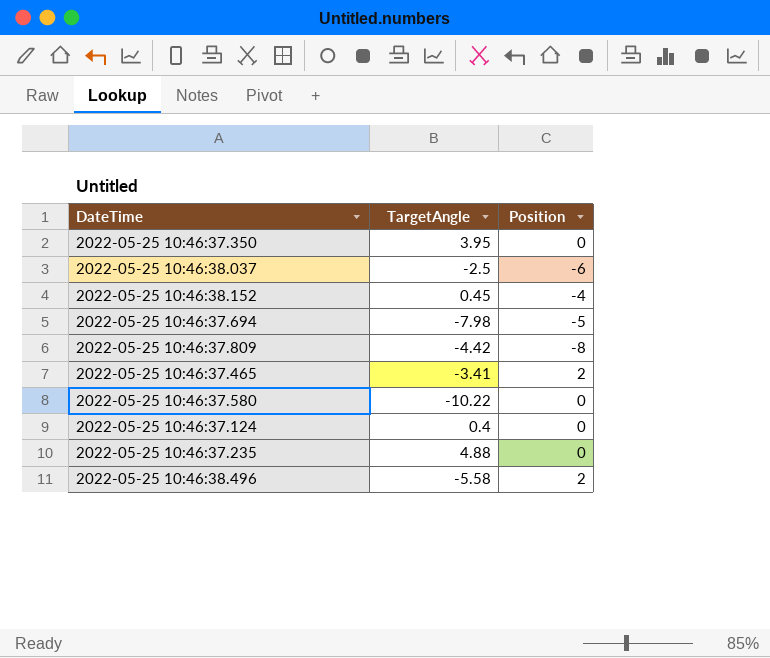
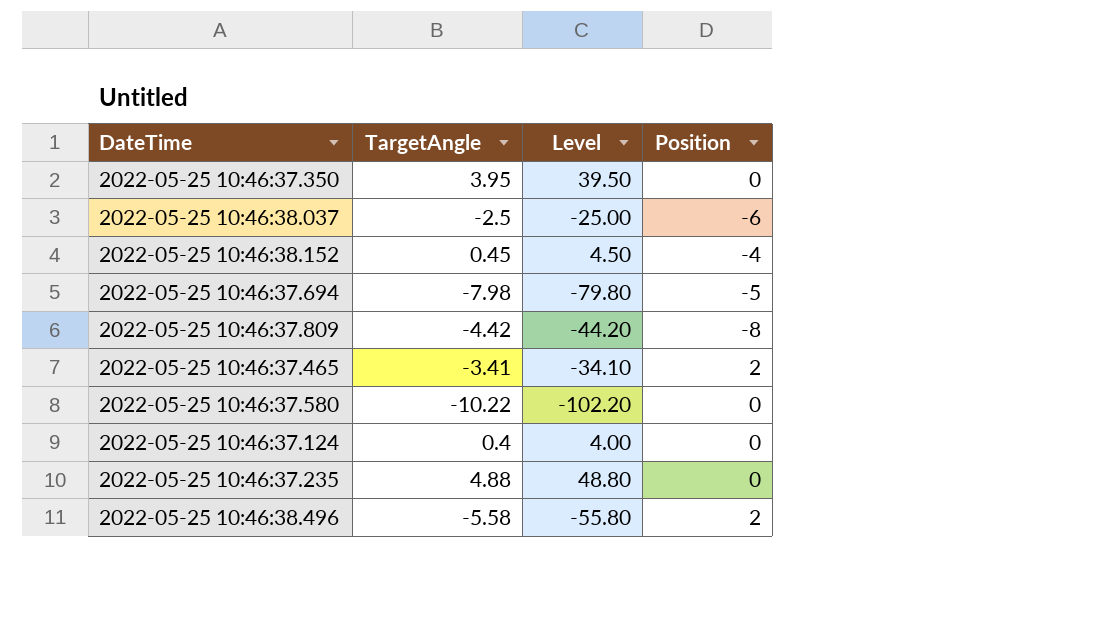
column Level | formula: none -> [TargetAngle] * 10

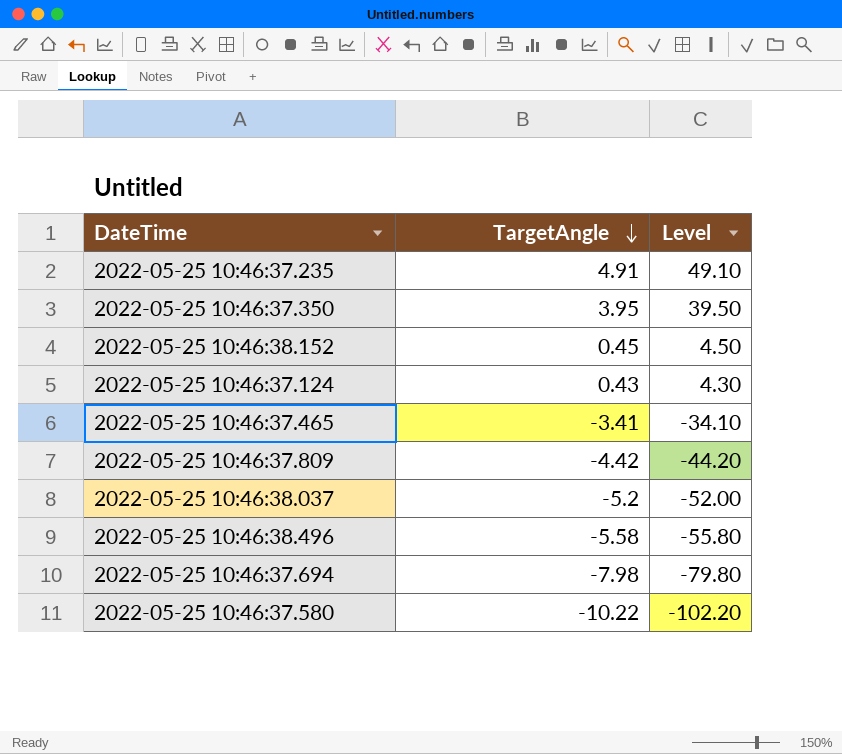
row order: none -> TargetAngle descending
column Position | position: 4 -> none
2022-05-25 10:46:37.235 | TargetAngle: 4.88 -> 4.91
2022-05-25 10:46:37.235 | Level: 48.80 -> 49.10
2022-05-25 10:46:37.124 | TargetAngle: 0.4 -> 0.43
2022-05-25 10:46:37.124 | Level: 4.00 -> 4.30
2022-05-25 10:46:38.037 | TargetAngle: -2.5 -> -5.2
2022-05-25 10:46:38.037 | Level: -25.00 -> -52.00

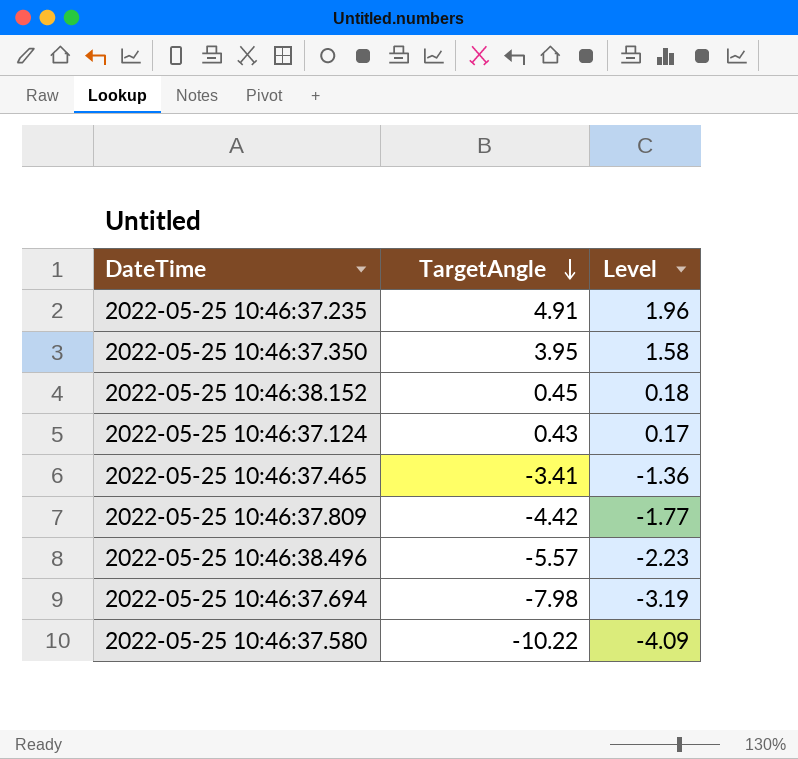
column Level | formula: [TargetAngle] * 10 -> [TargetAngle] * 0.4
row 2022-05-25 10:46:38.037: -5.2 | -52.00 -> none
2022-05-25 10:46:38.496 | TargetAngle: -5.58 -> -5.57

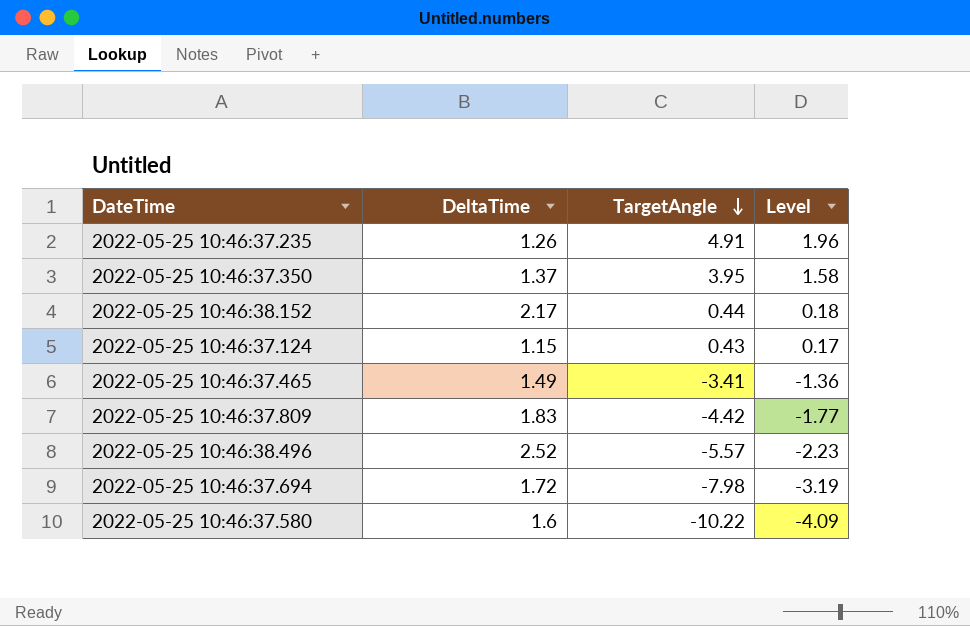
column DeltaTime | position: none -> 2
2022-05-25 10:46:38.152 | TargetAngle: 0.45 -> 0.44

